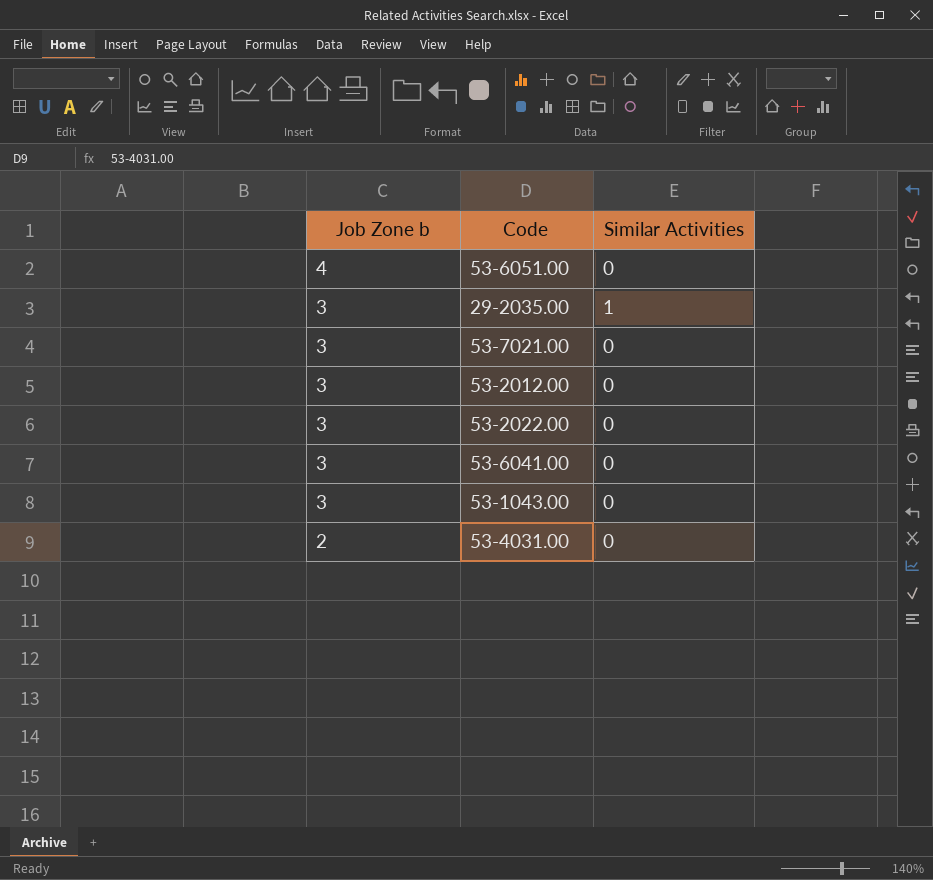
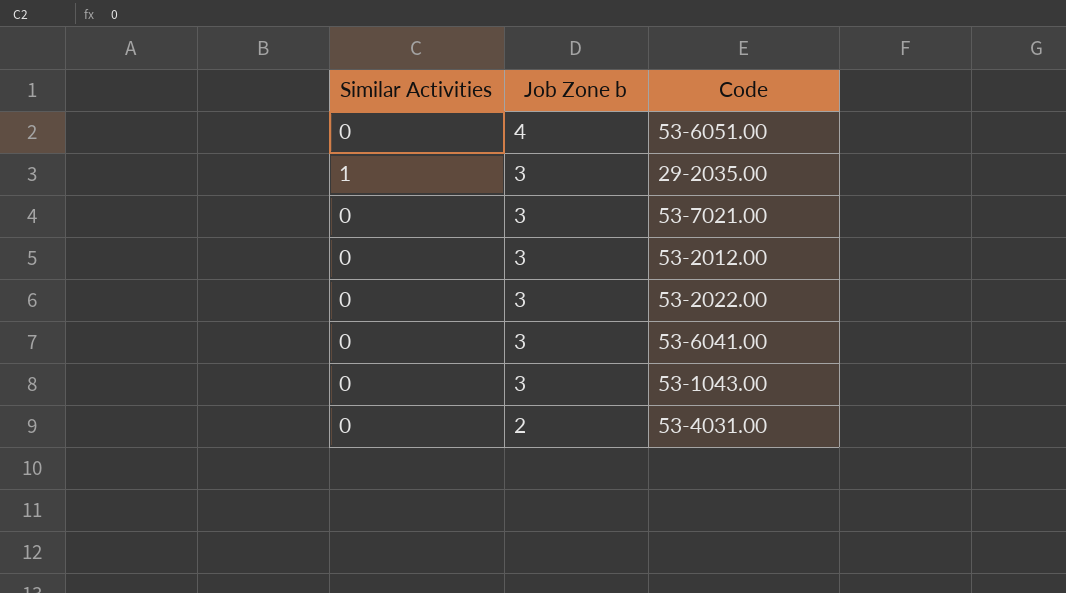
column Similar Activities | position: 3 -> 1

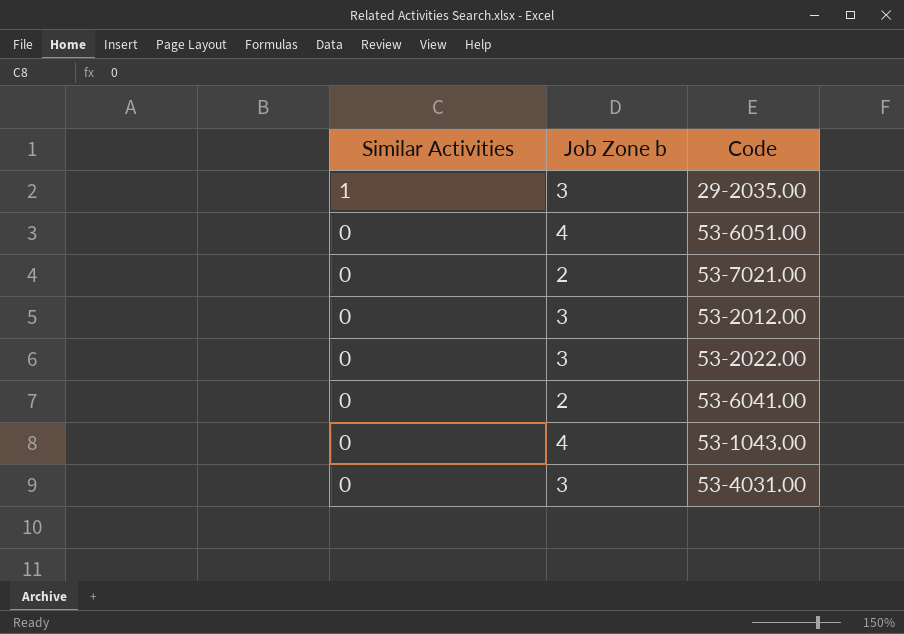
row order: Job Zone b descending -> Similar Activities descending
53-7021.00 | Job Zone b: 3 -> 2
53-6041.00 | Job Zone b: 3 -> 2
53-1043.00 | Job Zone b: 3 -> 4
53-4031.00 | Job Zone b: 2 -> 3

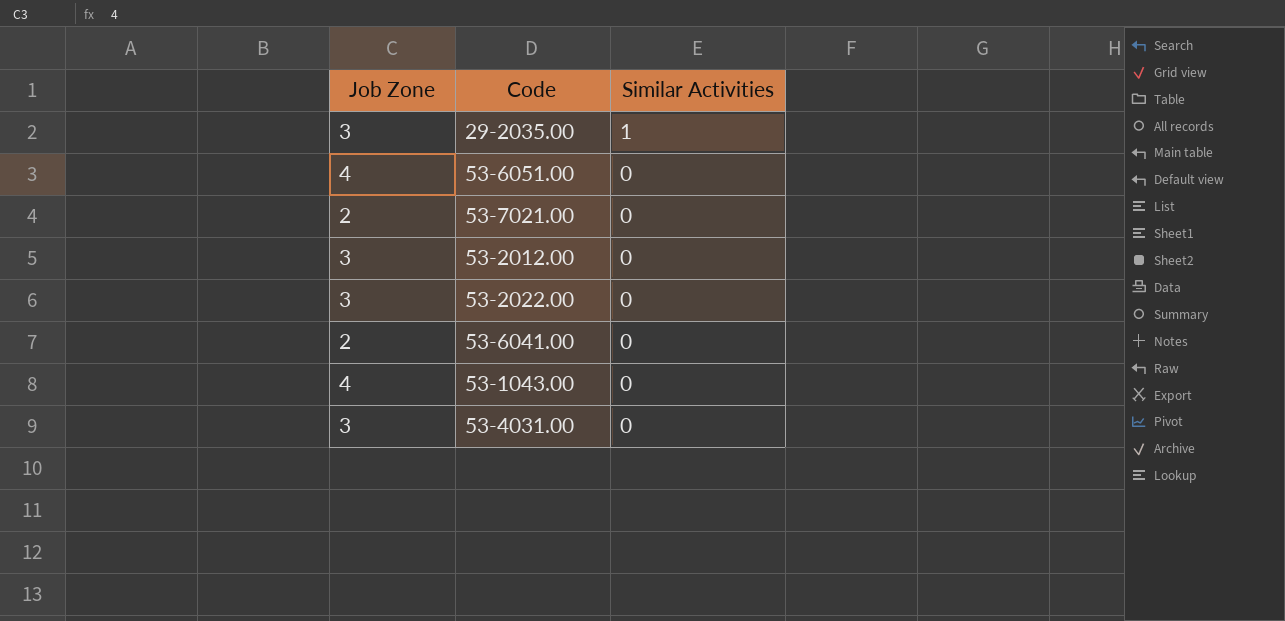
column name: Job Zone b -> Job Zone
column Similar Activities | position: 1 -> 3

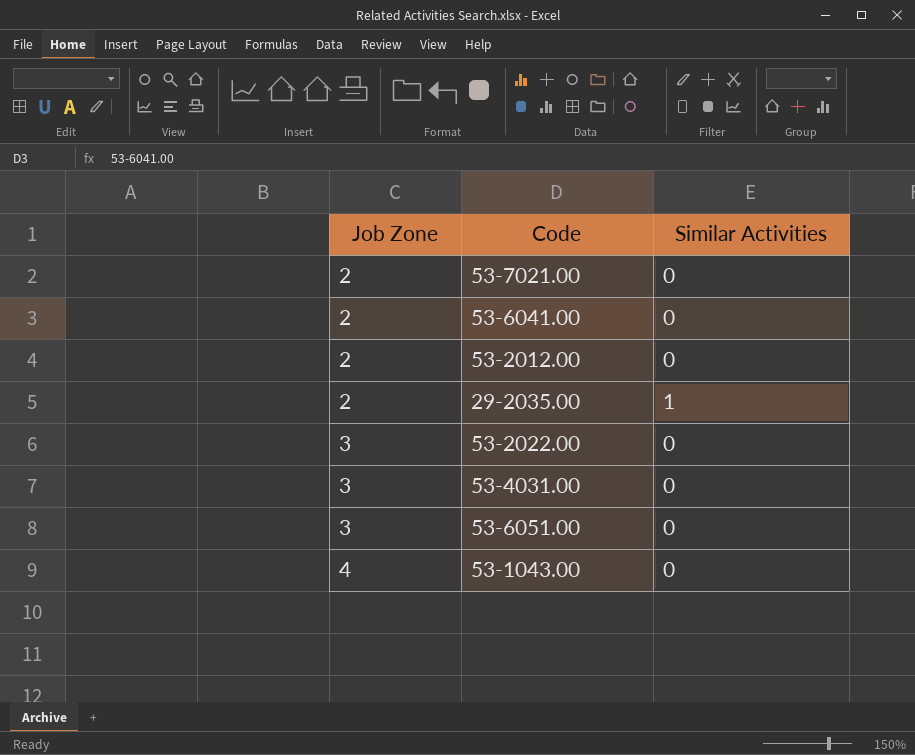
row order: Similar Activities descending -> Job Zone ascending
53-2012.00 | Job Zone: 3 -> 2
29-2035.00 | Job Zone: 3 -> 2
53-6051.00 | Job Zone: 4 -> 3

